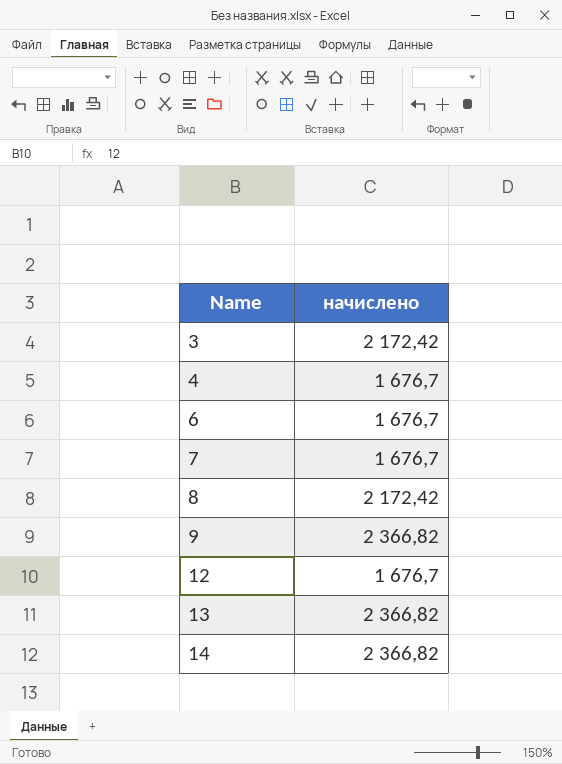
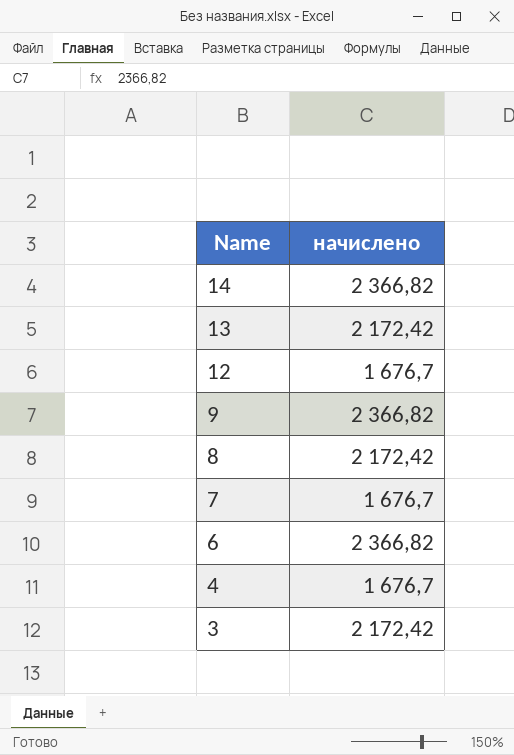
row order: Name ascending -> Name descending
13 | начислено: 2 366,82 -> 2 172,42
6 | начислено: 1 676,7 -> 2 366,82

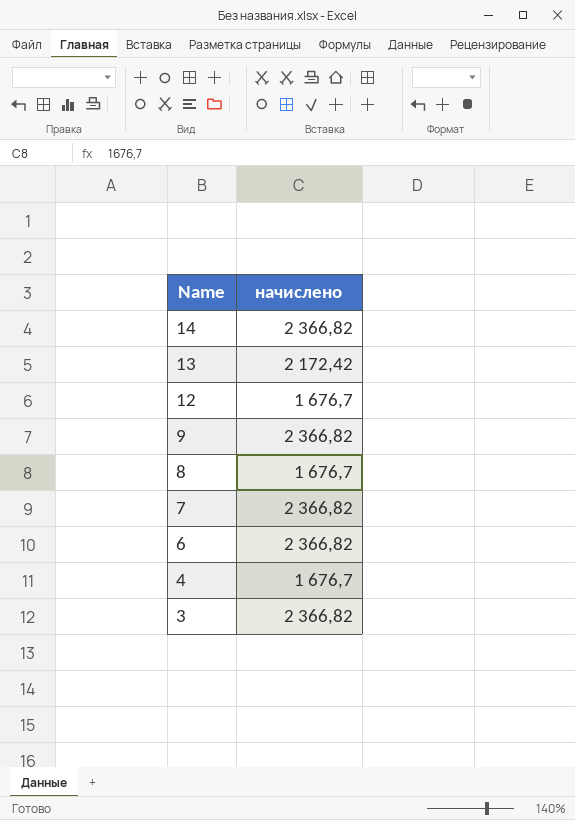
8 | начислено: 2 172,42 -> 1 676,7
7 | начислено: 1 676,7 -> 2 366,82
3 | начислено: 2 172,42 -> 2 366,82

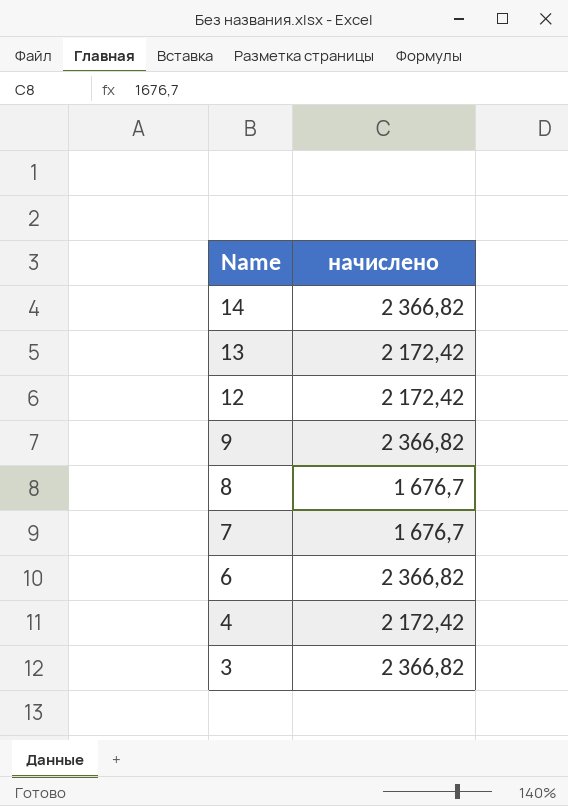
12 | начислено: 1 676,7 -> 2 172,42
7 | начислено: 2 366,82 -> 1 676,7
4 | начислено: 1 676,7 -> 2 172,42

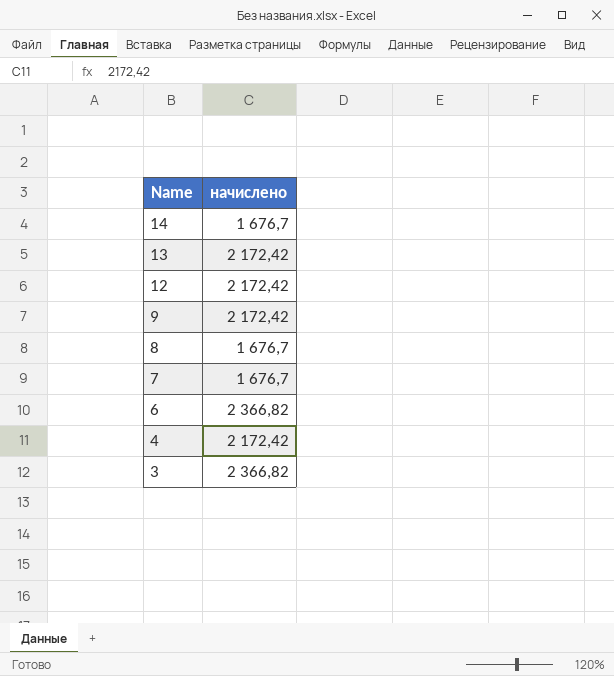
14 | начислено: 2 366,82 -> 1 676,7
9 | начислено: 2 366,82 -> 2 172,42

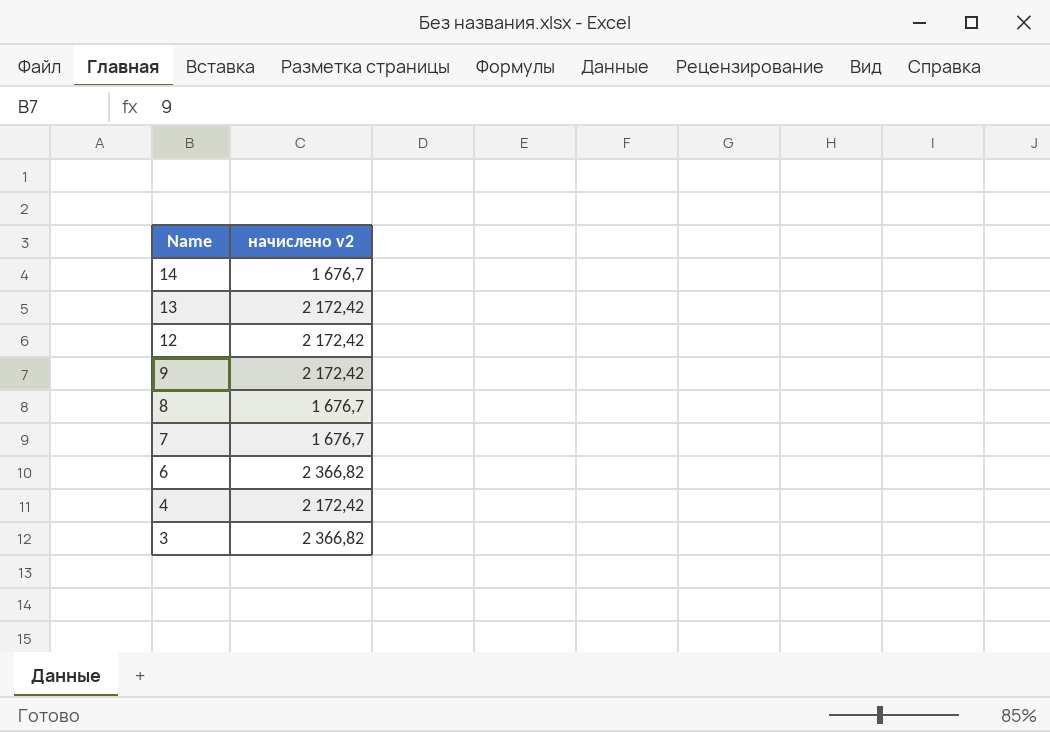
column name: начислено -> начислено v2

